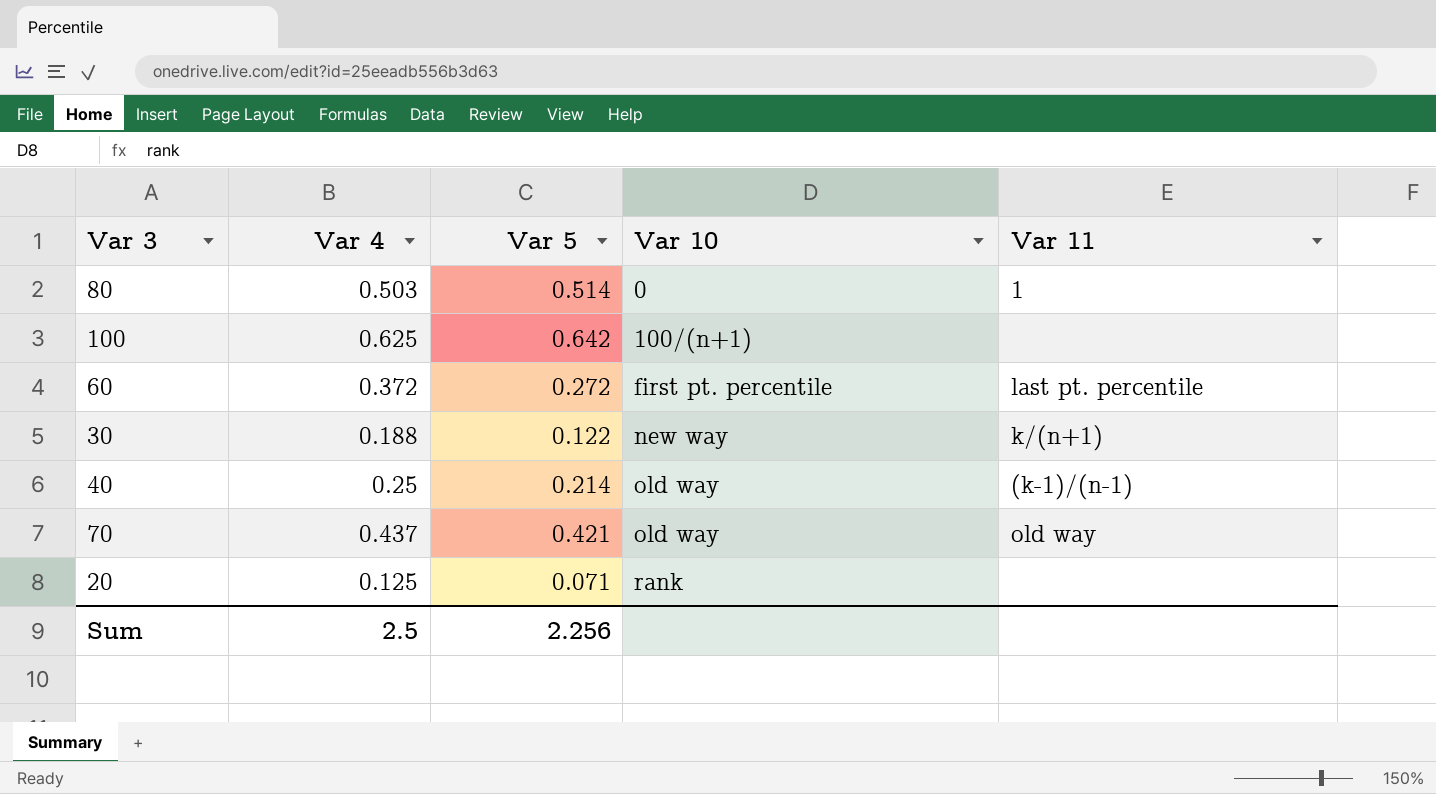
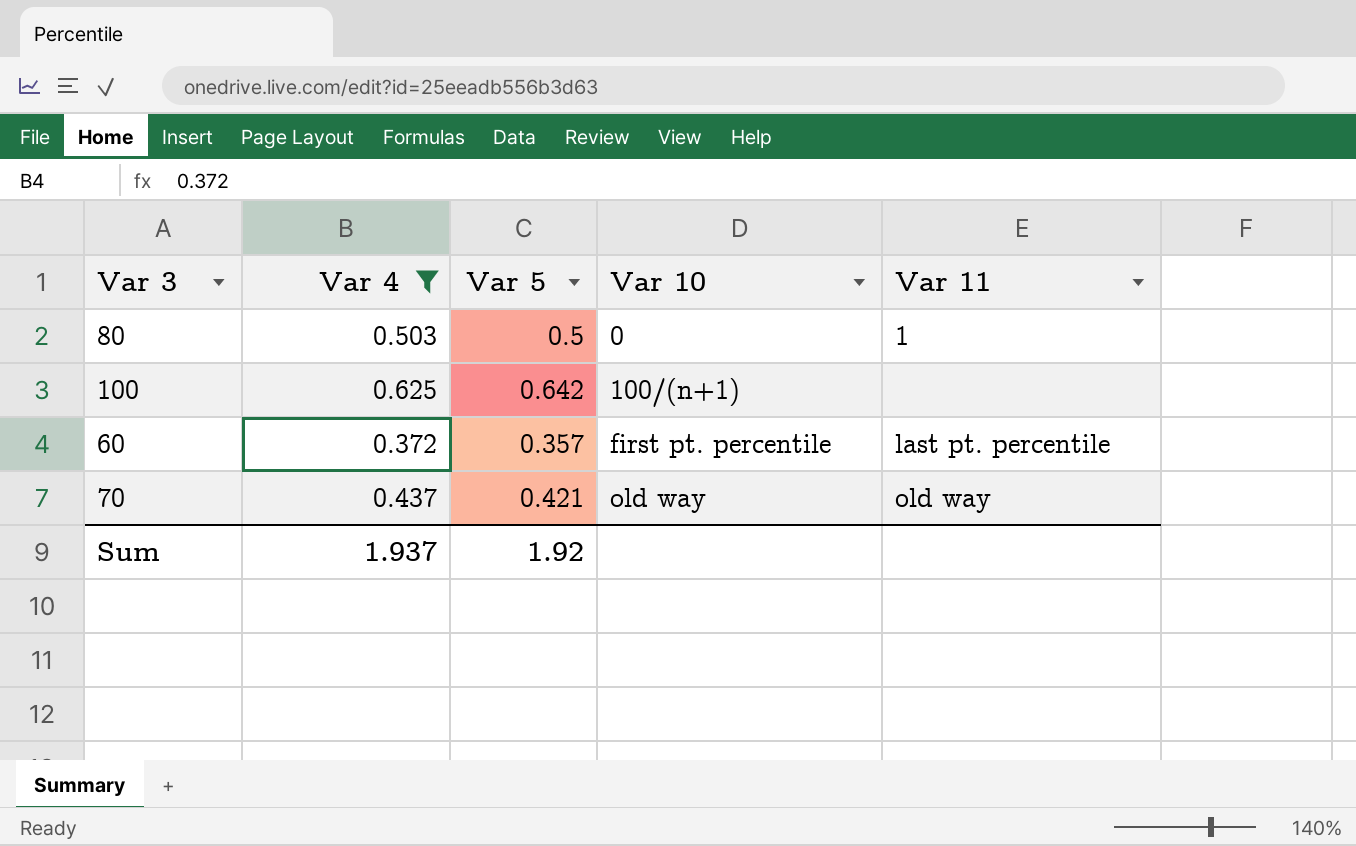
filter: none -> Var 4 >= 0.372
80 | Var 5: 0.514 -> 0.5
60 | Var 5: 0.272 -> 0.357
Sum | Var 4: 2.5 -> 1.937
Sum | Var 5: 2.256 -> 1.92

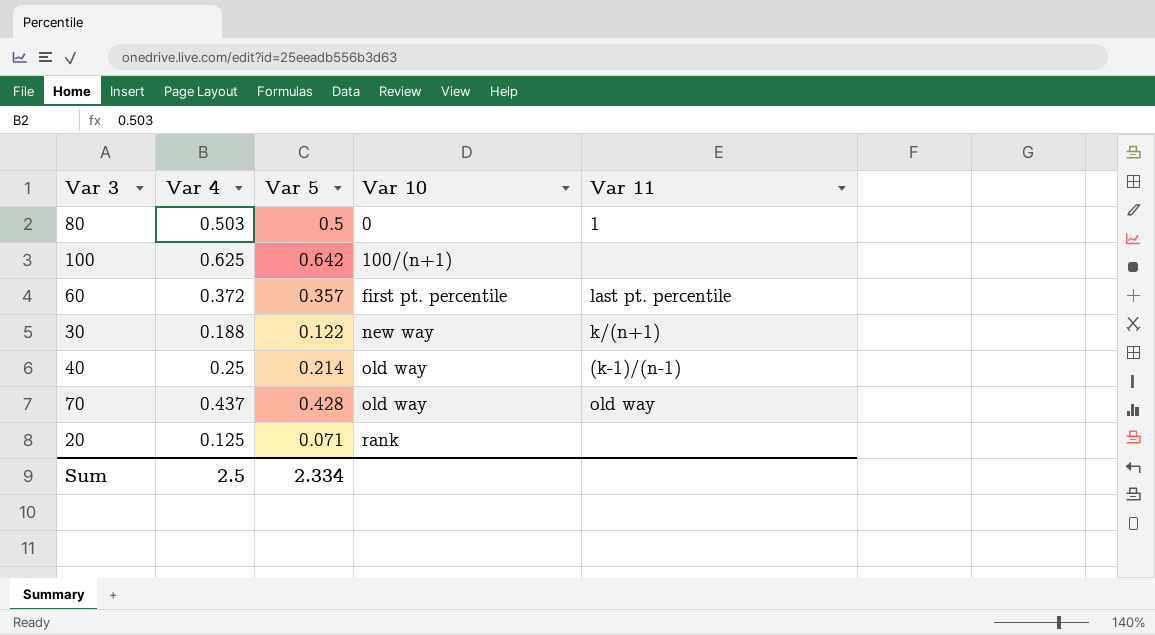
filter: Var 4 >= 0.372 -> none
70 | Var 5: 0.421 -> 0.428
Sum | Var 4: 1.937 -> 2.5
Sum | Var 5: 1.92 -> 2.334

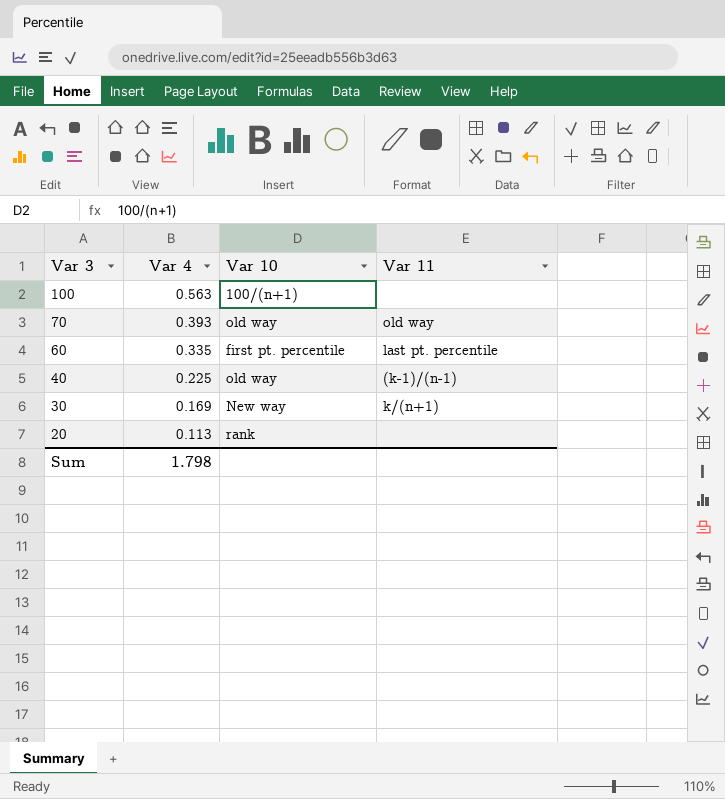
row order: Var 10 ascending -> Var 3 descending
column Var 5 | position: 3 -> none
row 80: 0.503 | 0.5 | 0 | 1 -> none
100 | Var 4: 0.625 -> 0.563
70 | Var 4: 0.437 -> 0.393
60 | Var 4: 0.372 -> 0.335
40 | Var 4: 0.25 -> 0.225
30 | Var 4: 0.188 -> 0.169
30 | Var 10: new way -> New way
20 | Var 4: 0.125 -> 0.113
Sum | Var 4: 2.5 -> 1.798

